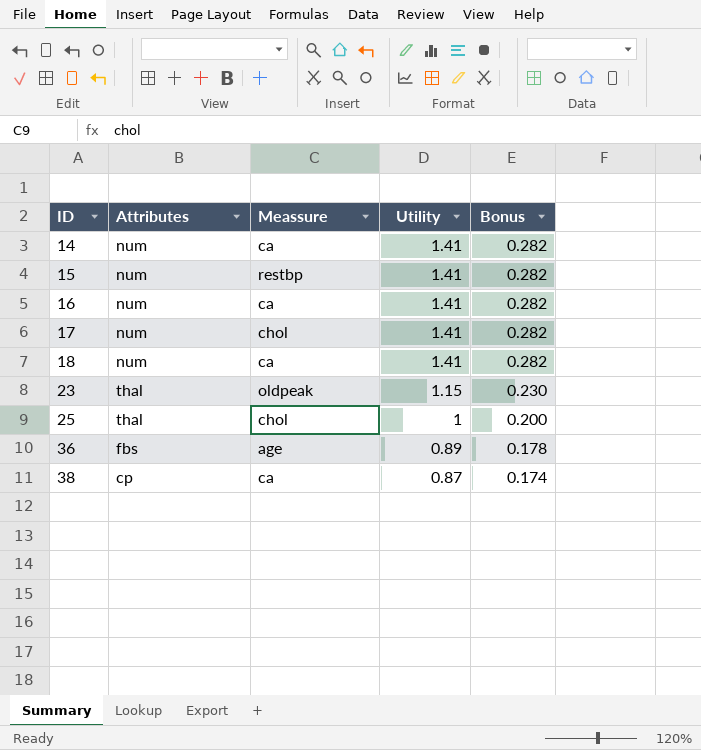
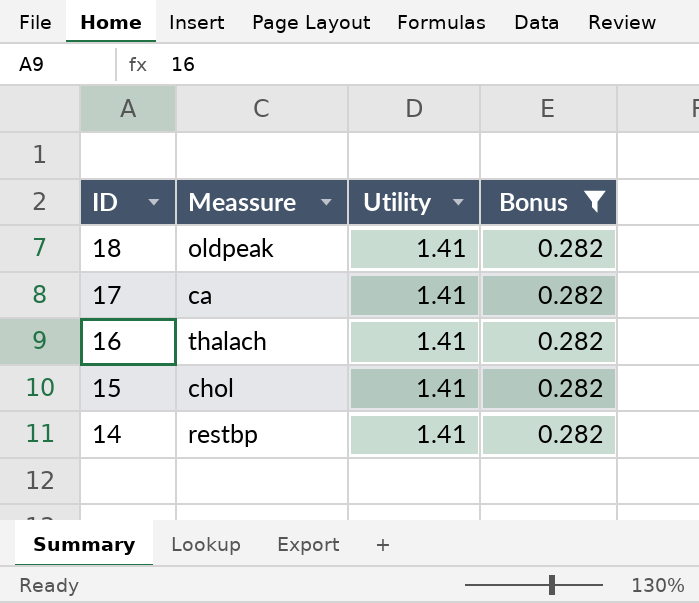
filter: none -> Bonus = 0.282
row order: ID ascending -> ID descending
column Attributes | position: 2 -> none
18 | Meassure: ca -> oldpeak
17 | Meassure: chol -> ca
16 | Meassure: ca -> thalach
15 | Meassure: restbp -> chol
14 | Meassure: ca -> restbp

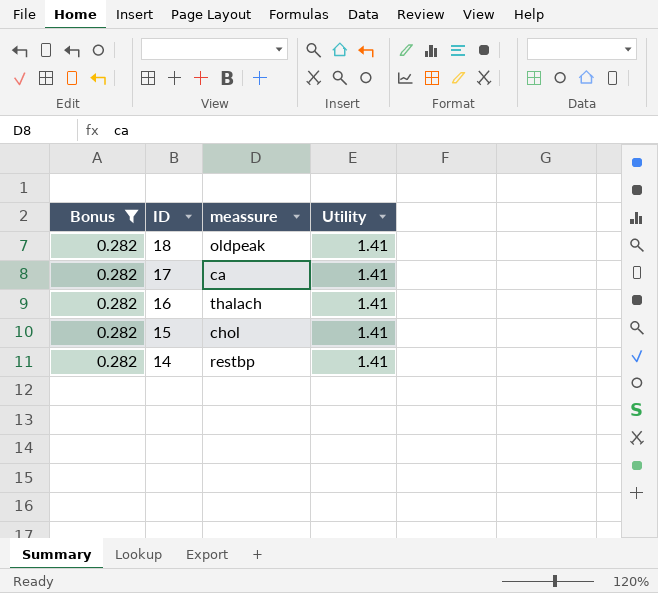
column Bonus | position: 4 -> 1
column name: Meassure -> meassure

